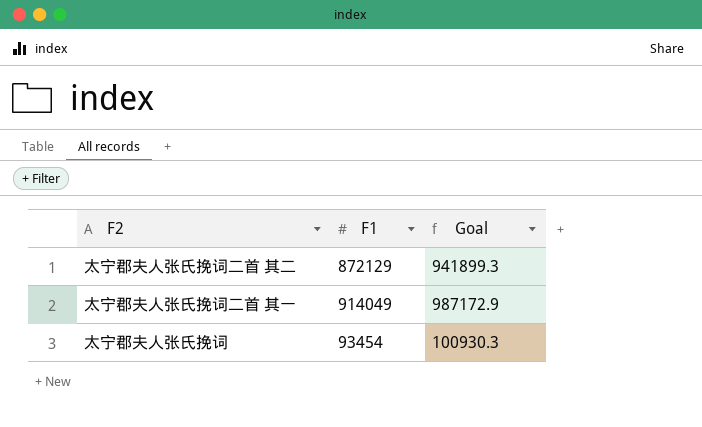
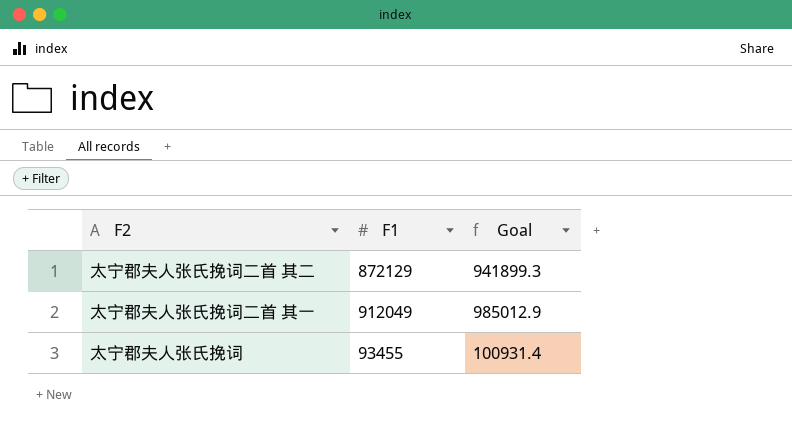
太宁郡夫人张氏挽词二首 其一 | F1: 914049 -> 912049
太宁郡夫人张氏挽词二首 其一 | Goal: 987172.9 -> 985012.9
太宁郡夫人张氏挽词 | F1: 93454 -> 93455
太宁郡夫人张氏挽词 | Goal: 100930.3 -> 100931.4

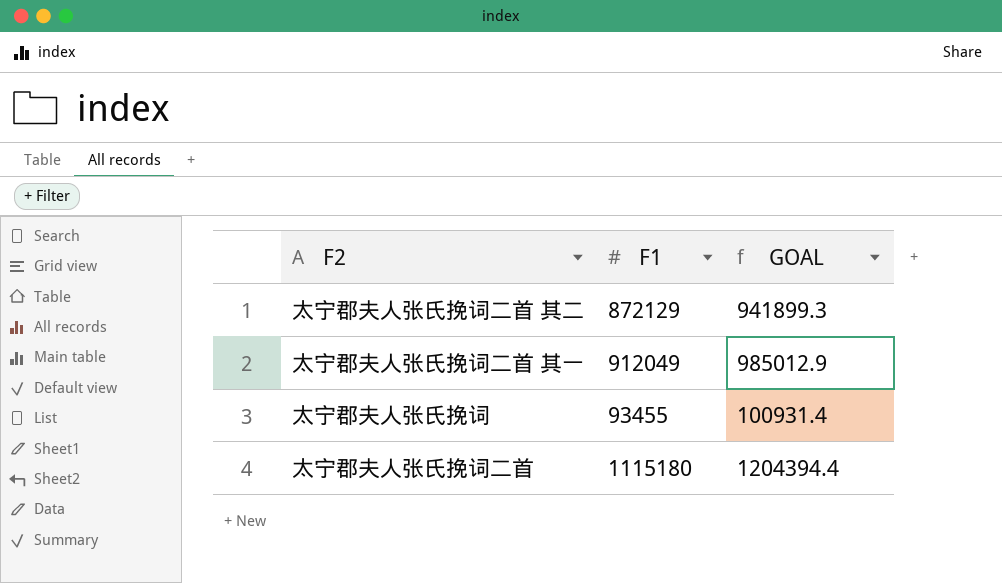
column name: Goal -> GOAL
row 太宁郡夫人张氏挽词二首: none -> 1115180 | 1204394.4

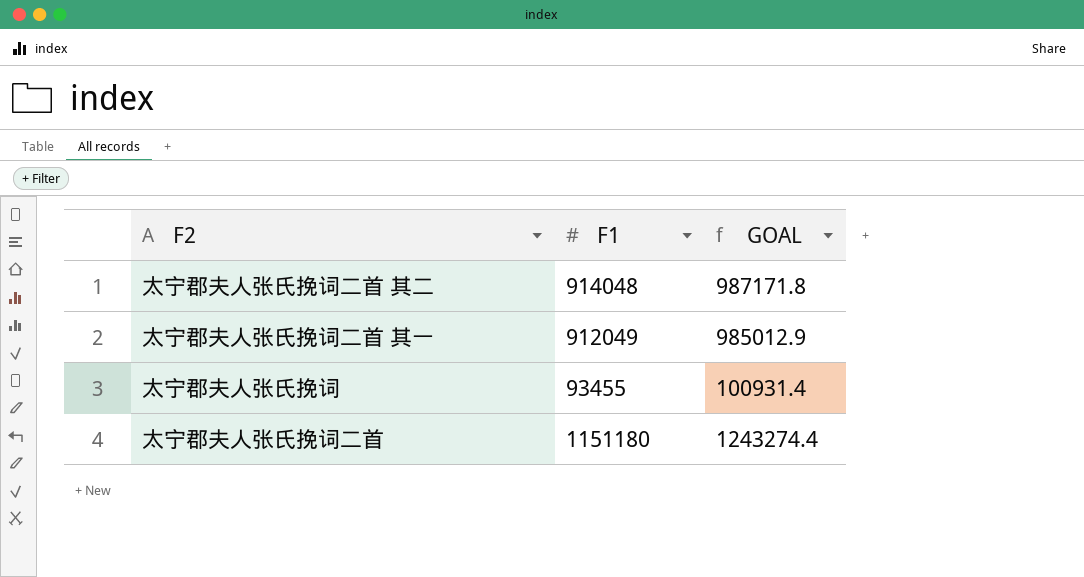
太宁郡夫人张氏挽词二首 其二 | F1: 872129 -> 914048
太宁郡夫人张氏挽词二首 其二 | GOAL: 941899.3 -> 987171.8
太宁郡夫人张氏挽词二首 | F1: 1115180 -> 1151180
太宁郡夫人张氏挽词二首 | GOAL: 1204394.4 -> 1243274.4

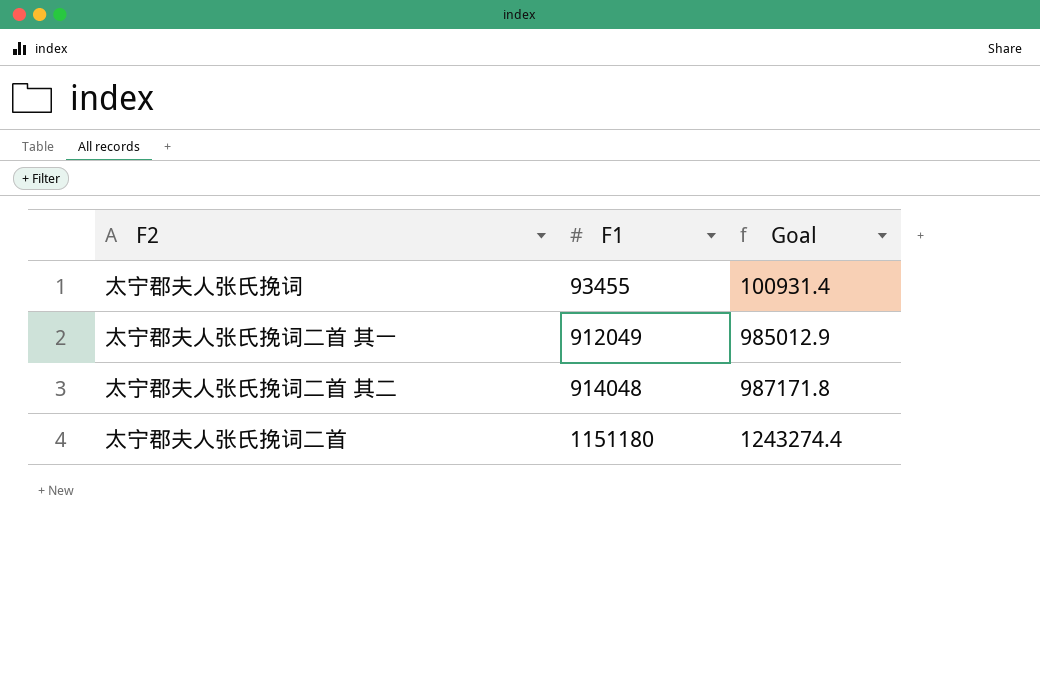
row order: none -> F1 ascending
column name: GOAL -> Goal

